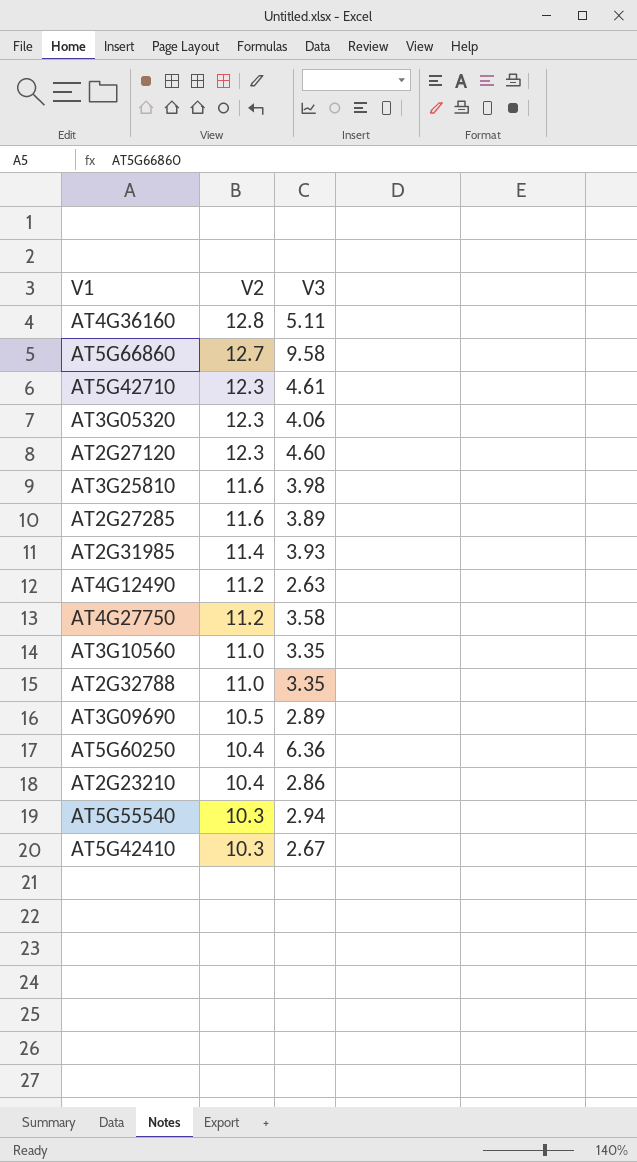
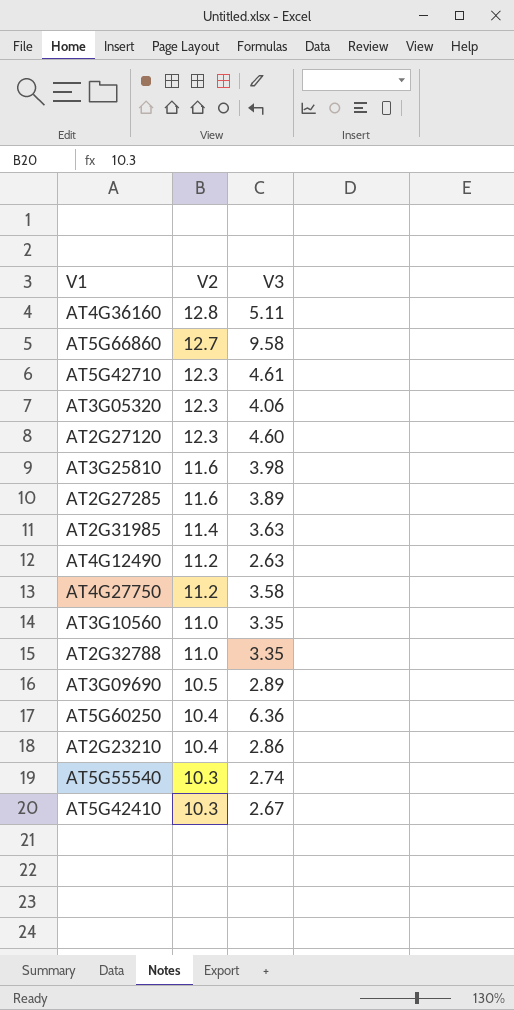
AT2G31985 | V3: 3.93 -> 3.63
AT5G55540 | V3: 2.94 -> 2.74

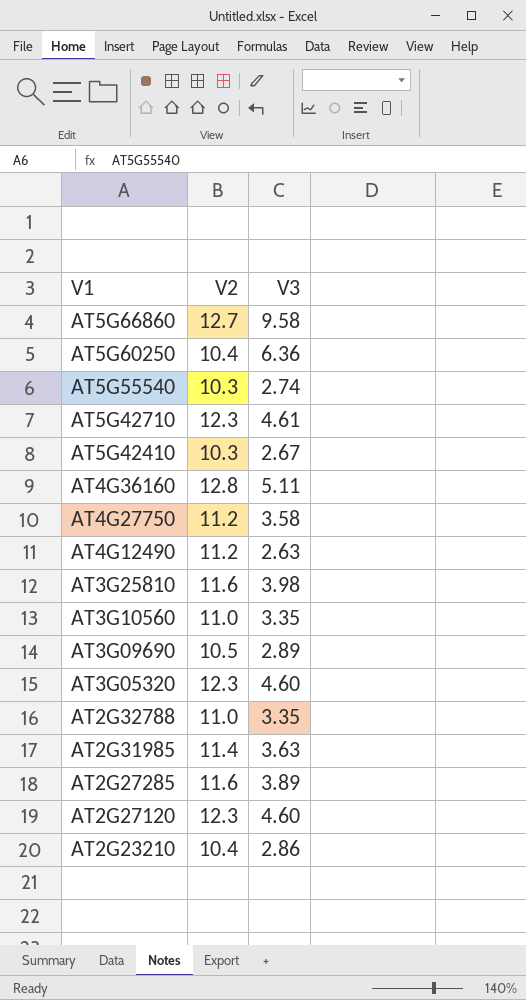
row order: V2 descending -> V1 descending
AT3G05320 | V3: 4.06 -> 4.60

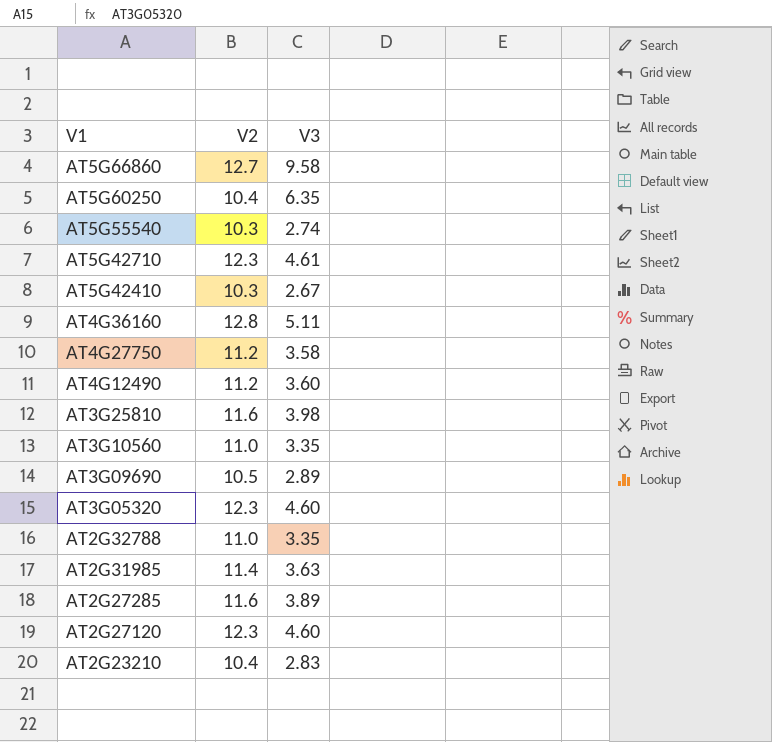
AT5G60250 | V3: 6.36 -> 6.35
AT4G12490 | V3: 2.63 -> 3.60
AT2G23210 | V3: 2.86 -> 2.83

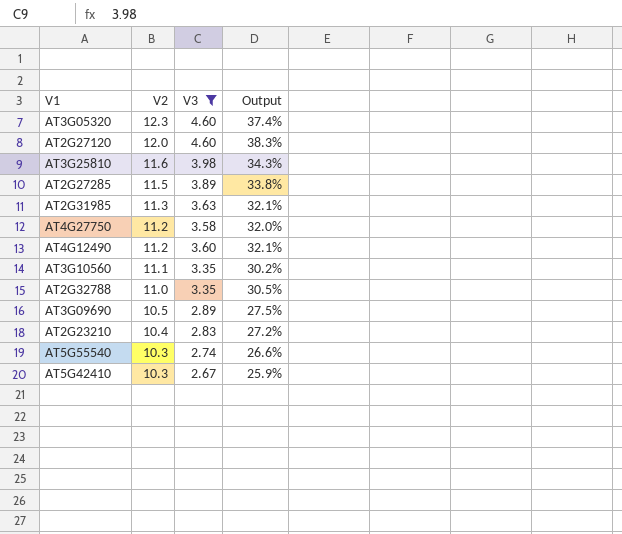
filter: none -> V3 <= 4.60
row order: V1 descending -> V2 descending
column Output | formula: none -> [V3] / [V2]
AT2G27120 | V2: 12.3 -> 12.0
AT2G27285 | V2: 11.6 -> 11.5
AT2G31985 | V2: 11.4 -> 11.3
AT3G10560 | V2: 11.0 -> 11.1

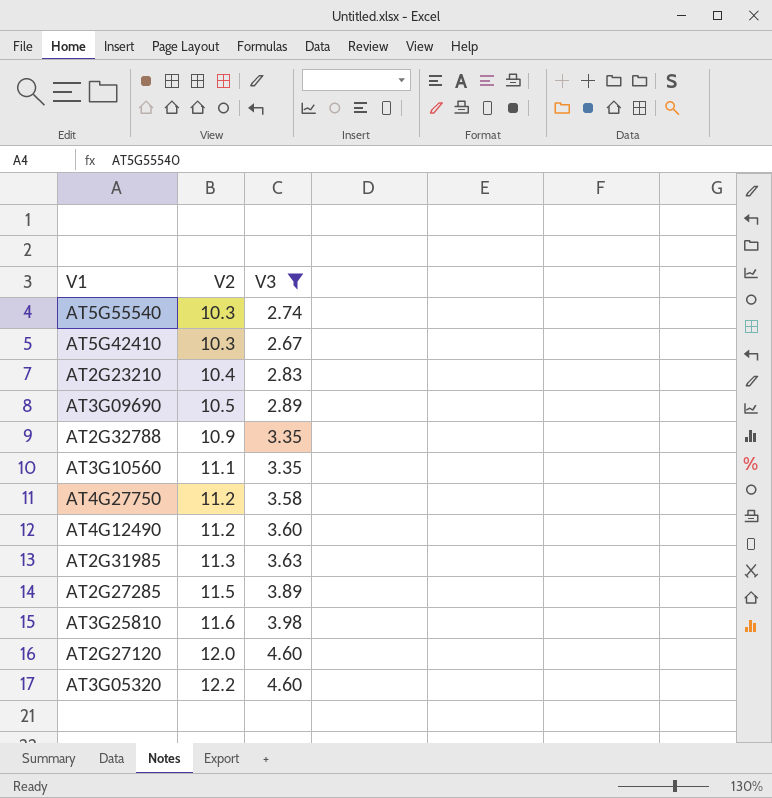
row order: V2 descending -> V2 ascending
column Output | formula: [V3] / [V2] -> none
AT2G32788 | V2: 11.0 -> 10.9
AT3G05320 | V2: 12.3 -> 12.2

